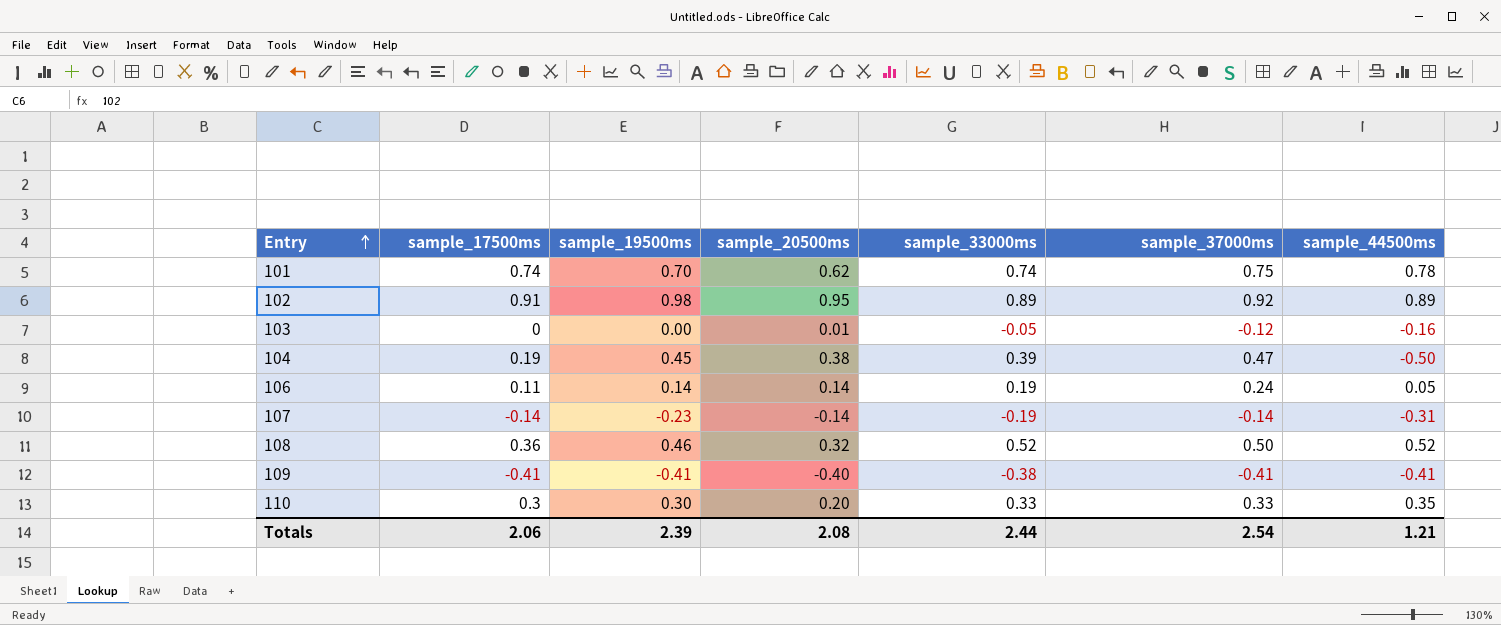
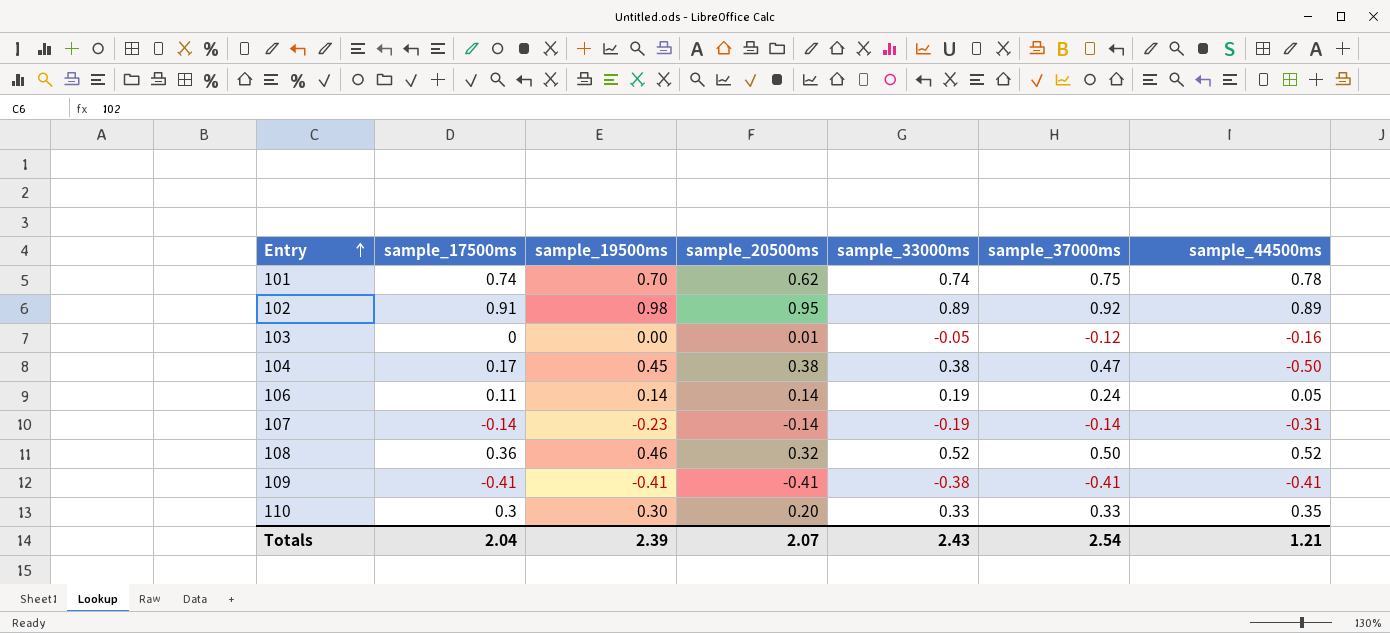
104 | sample_17500ms: 0.19 -> 0.17
104 | sample_33000ms: 0.39 -> 0.38
109 | sample_20500ms: -0.40 -> -0.41
Totals | sample_17500ms: 2.06 -> 2.04
Totals | sample_20500ms: 2.08 -> 2.07
Totals | sample_33000ms: 2.44 -> 2.43

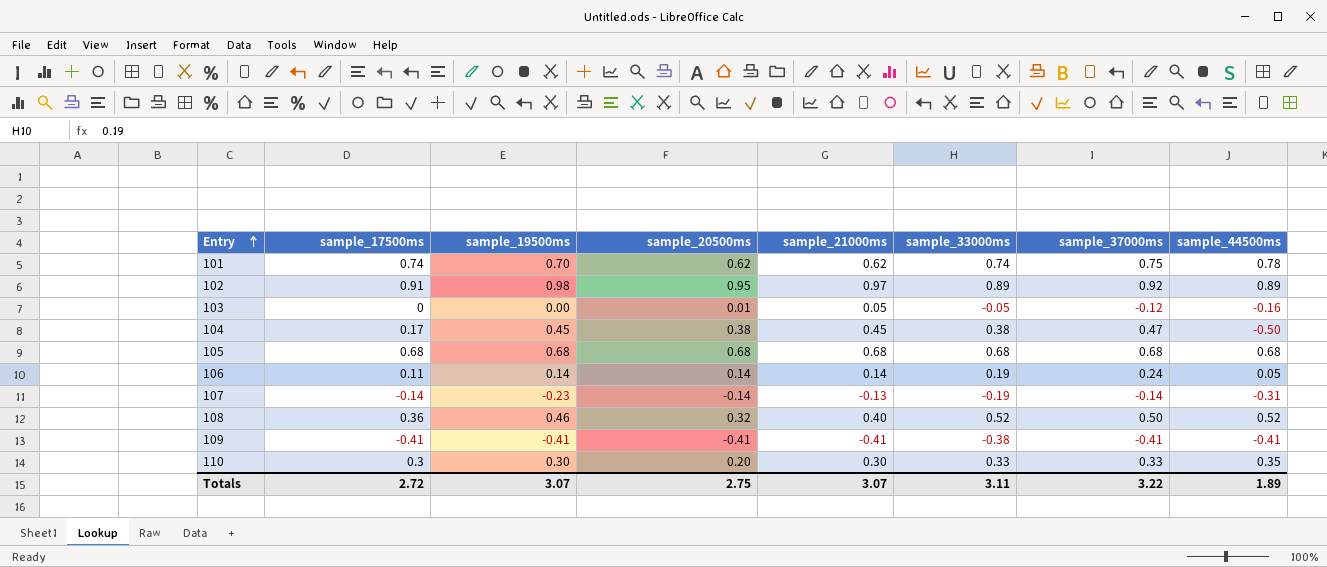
column sample_21000ms | position: none -> 5
row 105: none -> 0.68 | 0.68 | 0.68 | 0.68 | 0.68 | 0.68 | 0.68
Totals | sample_17500ms: 2.04 -> 2.72
Totals | sample_19500ms: 2.39 -> 3.07
Totals | sample_20500ms: 2.07 -> 2.75
Totals | sample_33000ms: 2.43 -> 3.11
Totals | sample_37000ms: 2.54 -> 3.22
Totals | sample_44500ms: 1.21 -> 1.89

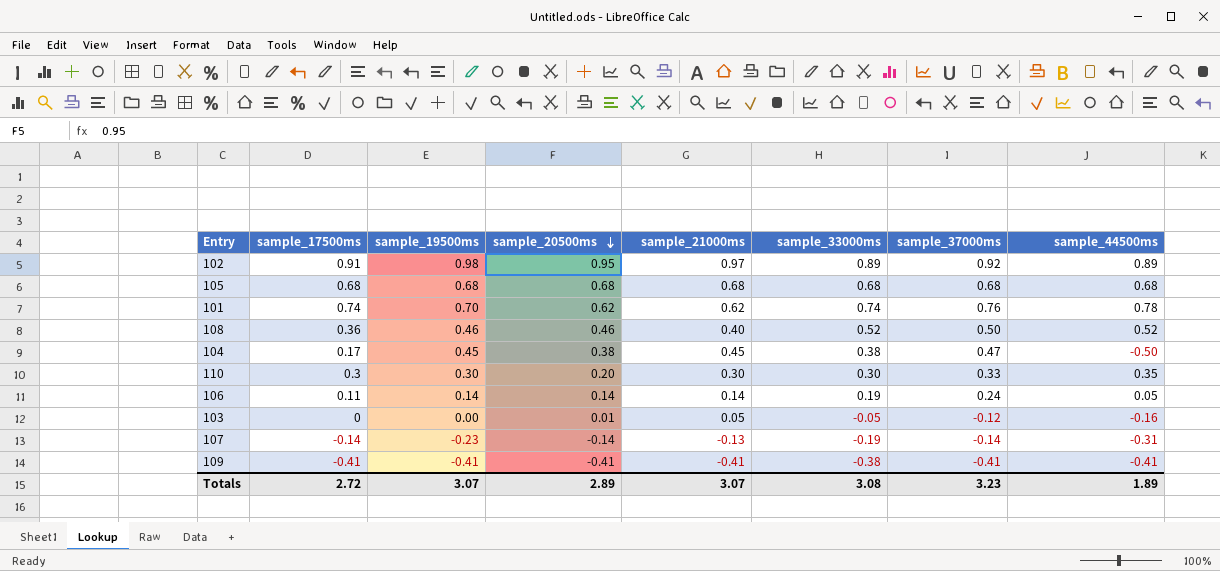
row order: Entry ascending -> sample_20500ms descending
101 | sample_37000ms: 0.75 -> 0.76
108 | sample_20500ms: 0.32 -> 0.46
110 | sample_33000ms: 0.33 -> 0.30
Totals | sample_20500ms: 2.75 -> 2.89
Totals | sample_33000ms: 3.11 -> 3.08
Totals | sample_37000ms: 3.22 -> 3.23

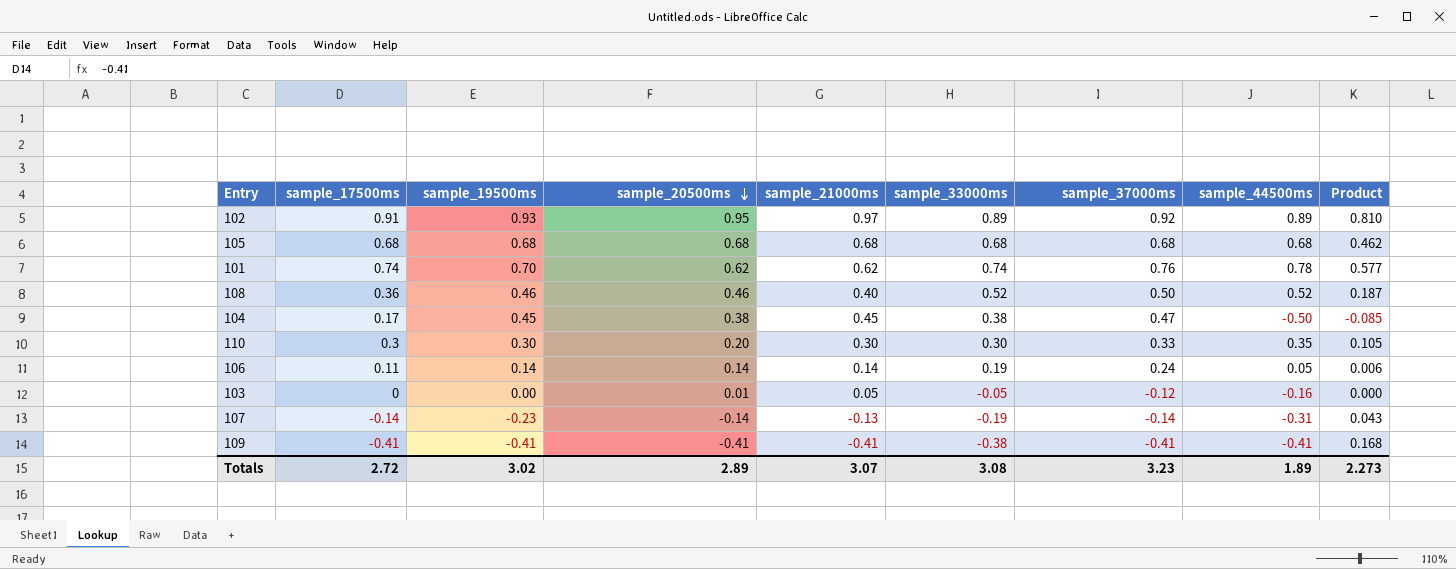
column Product | formula: none -> [sample_17500ms] * [sample_44500ms]
102 | sample_19500ms: 0.98 -> 0.93
Totals | sample_19500ms: 3.07 -> 3.02

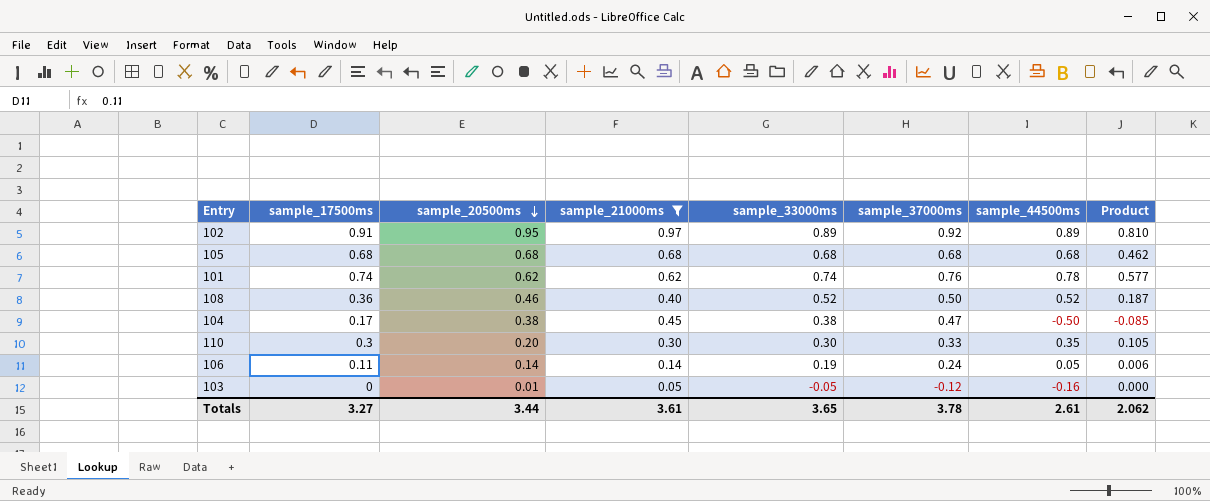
filter: none -> sample_21000ms >= 0.05
column sample_19500ms | position: 3 -> none
Totals | sample_17500ms: 2.72 -> 3.27
Totals | sample_20500ms: 2.89 -> 3.44
Totals | sample_21000ms: 3.07 -> 3.61
Totals | sample_33000ms: 3.08 -> 3.65
Totals | sample_37000ms: 3.23 -> 3.78
Totals | sample_44500ms: 1.89 -> 2.61
Totals | Product: 2.273 -> 2.062

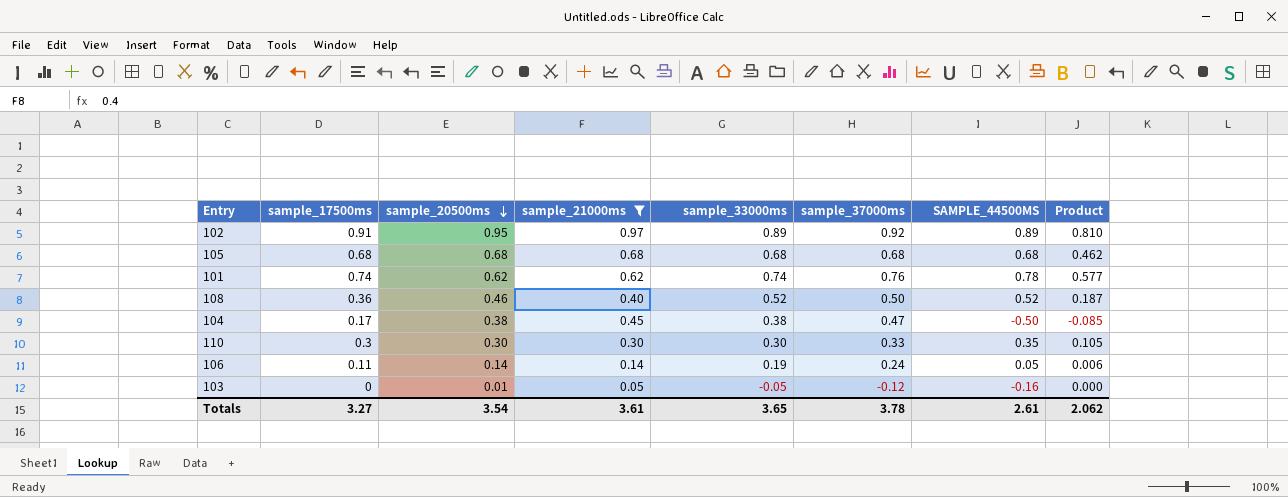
column name: sample_44500ms -> SAMPLE_44500MS
110 | sample_20500ms: 0.20 -> 0.30
Totals | sample_20500ms: 3.44 -> 3.54

